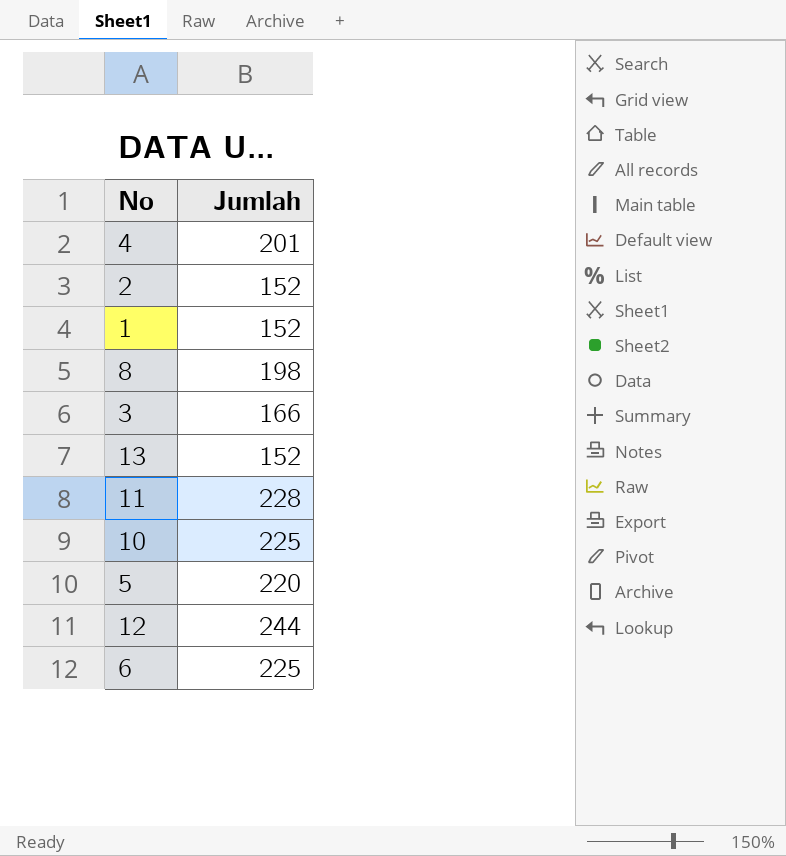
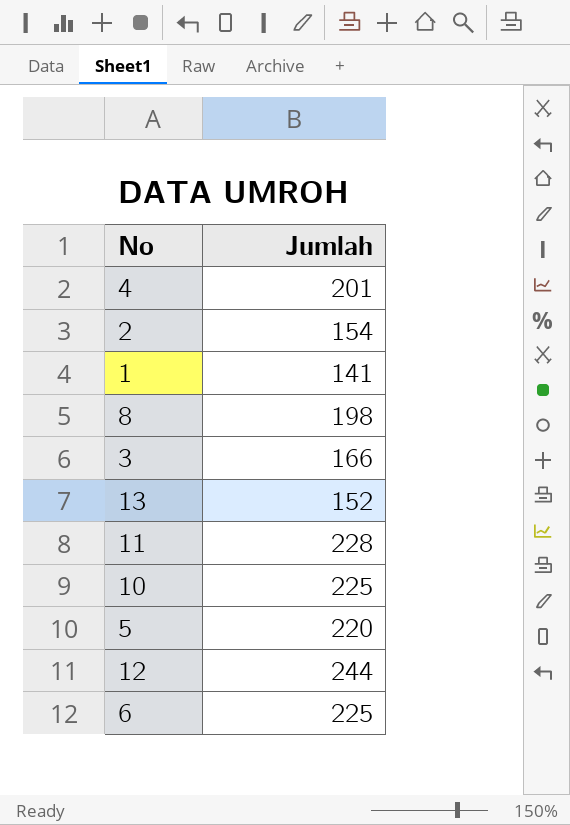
2 | Jumlah: 152 -> 154
1 | Jumlah: 152 -> 141

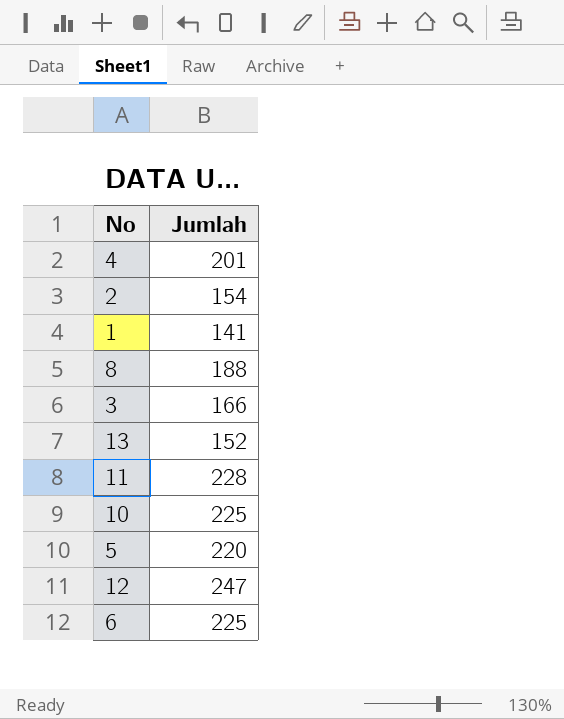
8 | Jumlah: 198 -> 188
12 | Jumlah: 244 -> 247

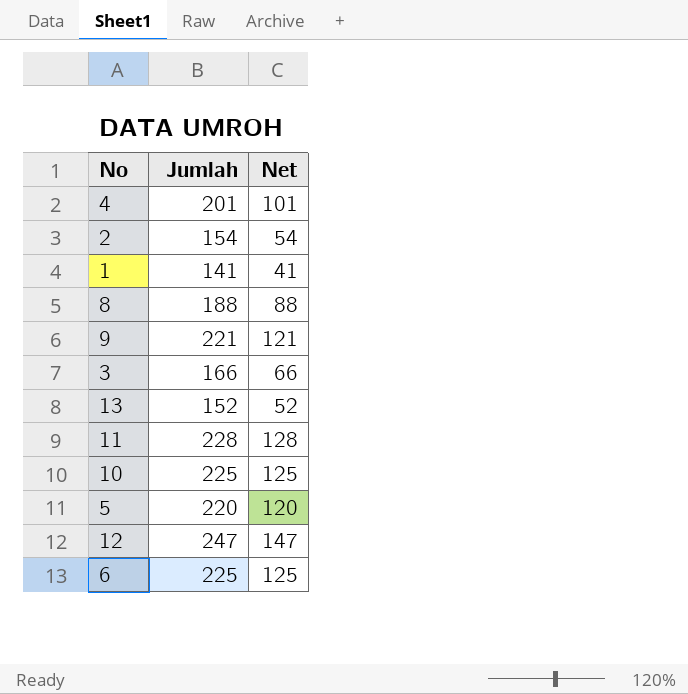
column Net | formula: none -> [Jumlah] - 100
row 9: none -> 221 | 121

